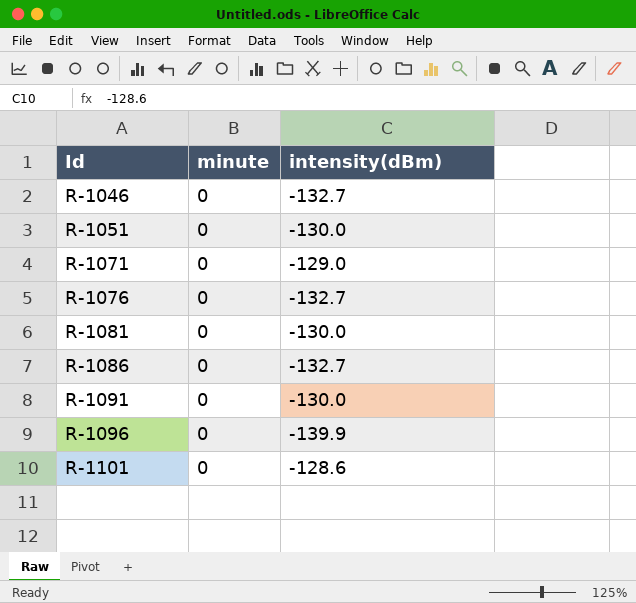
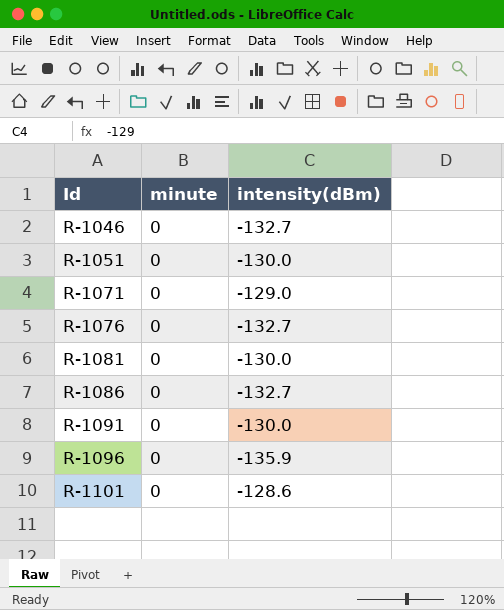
R-1096 | intensity(dBm): -139.9 -> -135.9

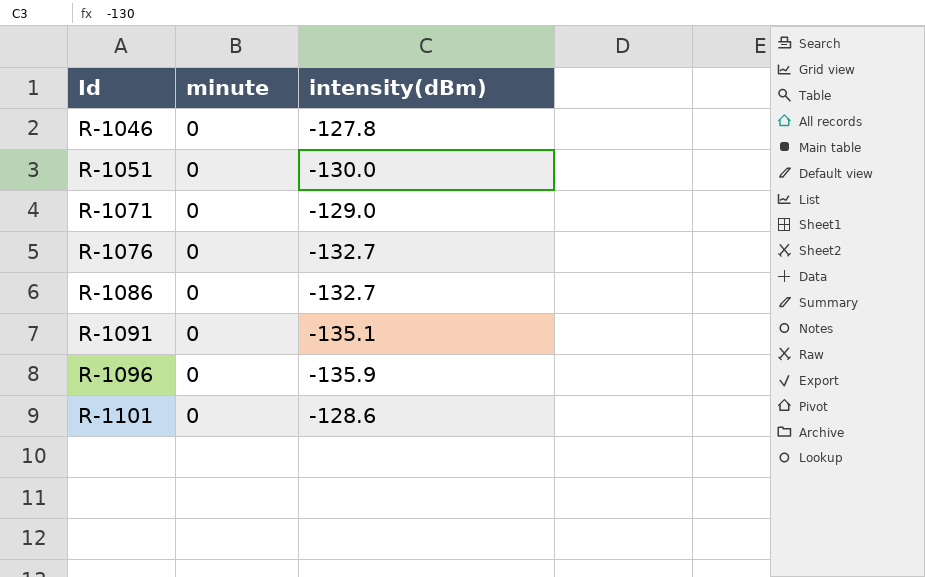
row R-1081: 0 | -130.0 -> none
R-1046 | intensity(dBm): -132.7 -> -127.8
R-1091 | intensity(dBm): -130.0 -> -135.1

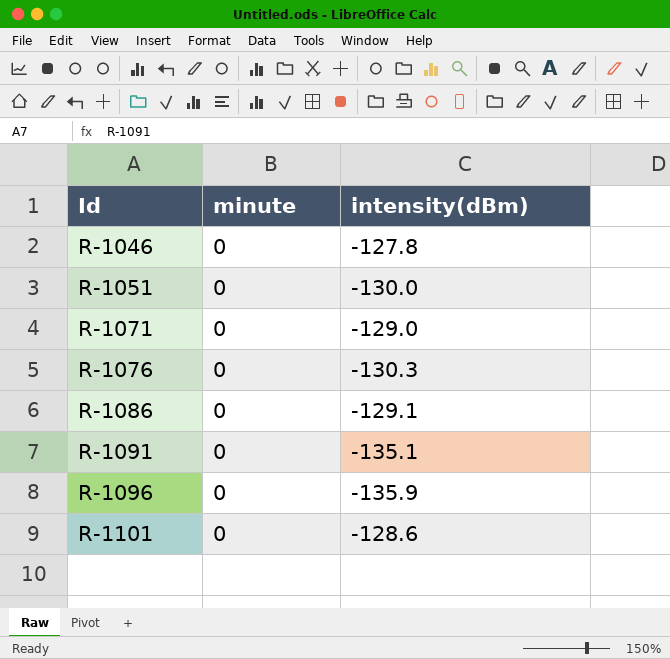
R-1076 | intensity(dBm): -132.7 -> -130.3
R-1086 | intensity(dBm): -132.7 -> -129.1

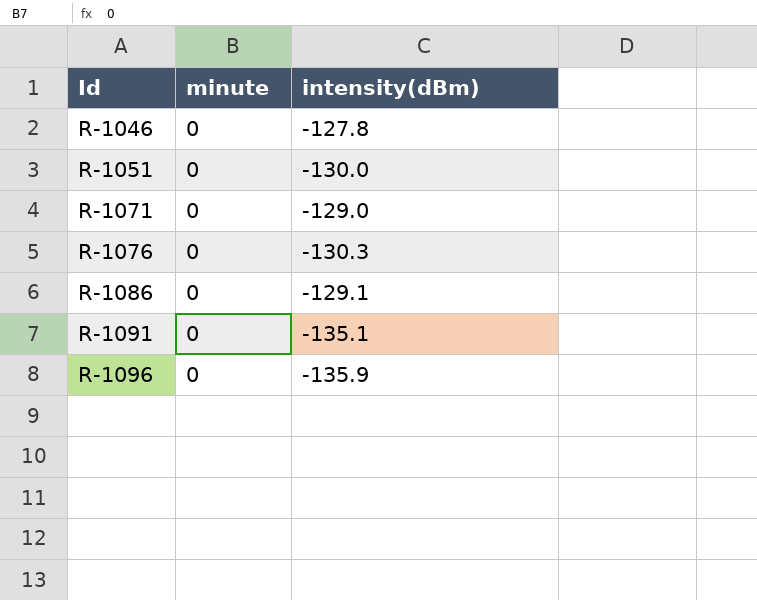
row R-1101: 0 | -128.6 -> none

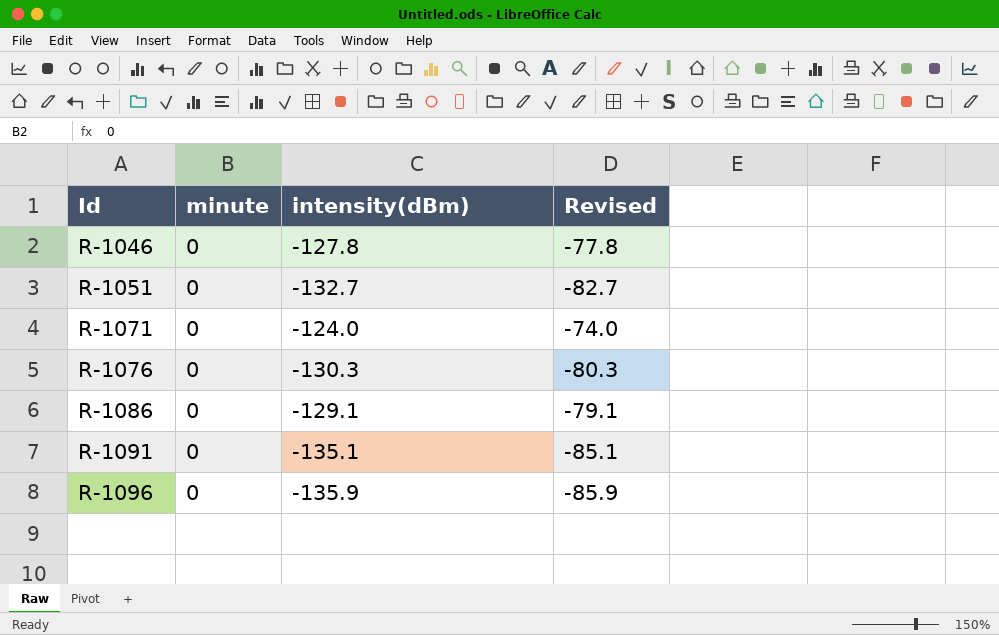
column Revised | formula: none -> [intensity(dBm)] + 50
R-1051 | intensity(dBm): -130.0 -> -132.7
R-1071 | intensity(dBm): -129.0 -> -124.0

